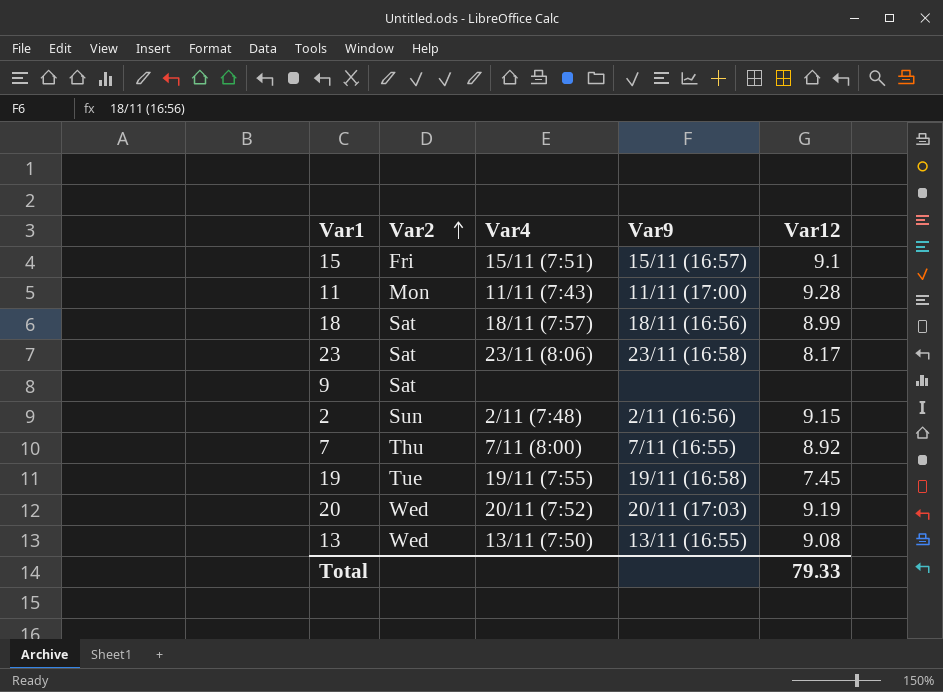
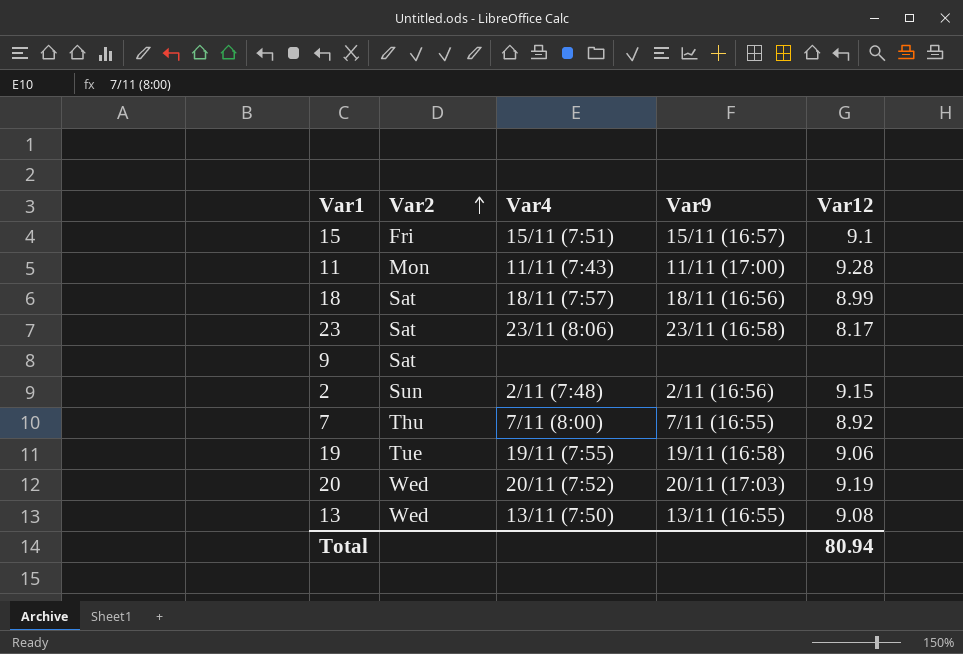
19 | Var12: 7.45 -> 9.06
Total | Var12: 79.33 -> 80.94

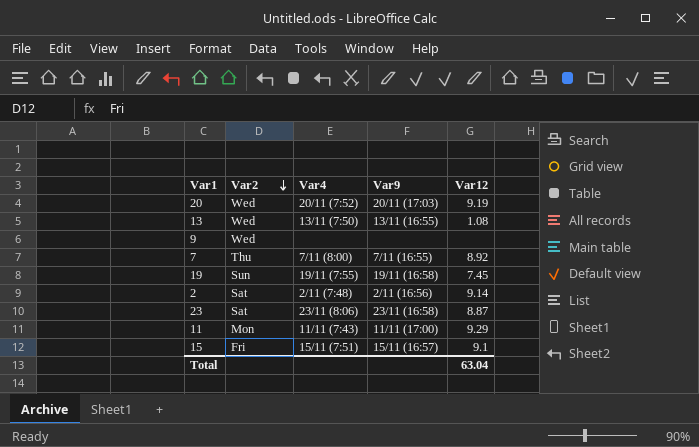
row order: Var2 ascending -> Var2 descending
row 18: Sat | 18/11 (7:57) | 18/11 (16:56) | 8.99 -> none
13 | Var12: 9.08 -> 1.08
9 | Var2: Sat -> Wed
19 | Var2: Tue -> Sun
19 | Var12: 9.06 -> 7.45
2 | Var2: Sun -> Sat
2 | Var12: 9.15 -> 9.14
23 | Var12: 8.17 -> 8.87
11 | Var12: 9.28 -> 9.29
Total | Var12: 80.94 -> 63.04

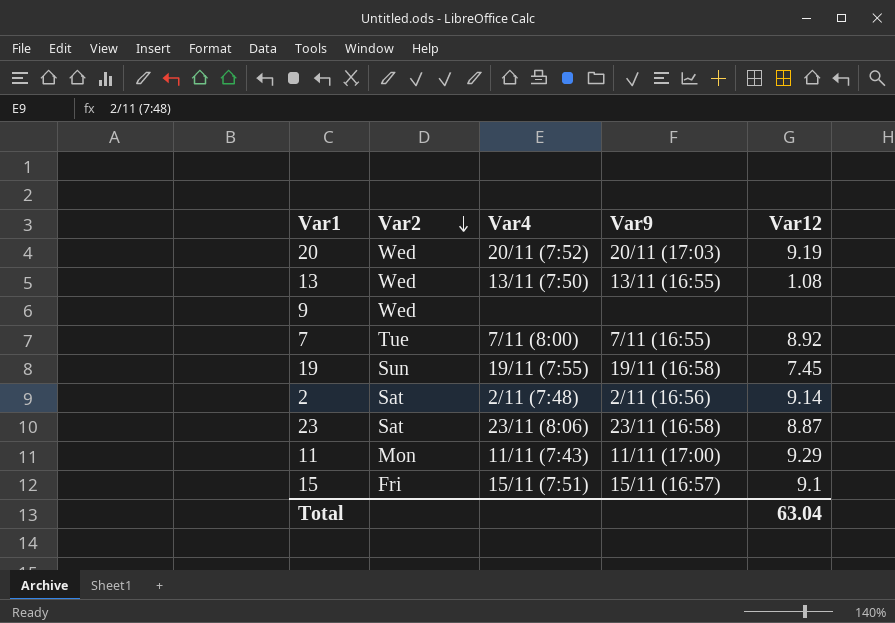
7 | Var2: Thu -> Tue

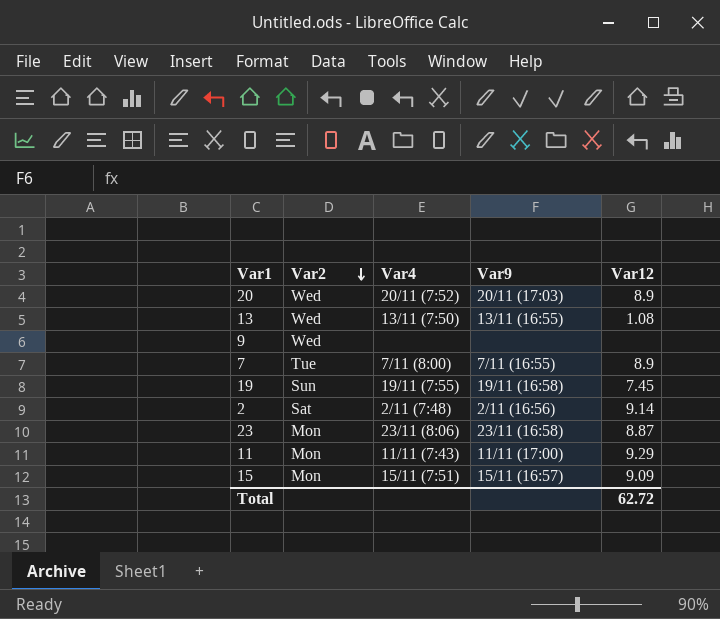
20 | Var12: 9.19 -> 8.9
7 | Var12: 8.92 -> 8.9
23 | Var2: Sat -> Mon
15 | Var2: Fri -> Mon
15 | Var12: 9.1 -> 9.09
Total | Var12: 63.04 -> 62.72

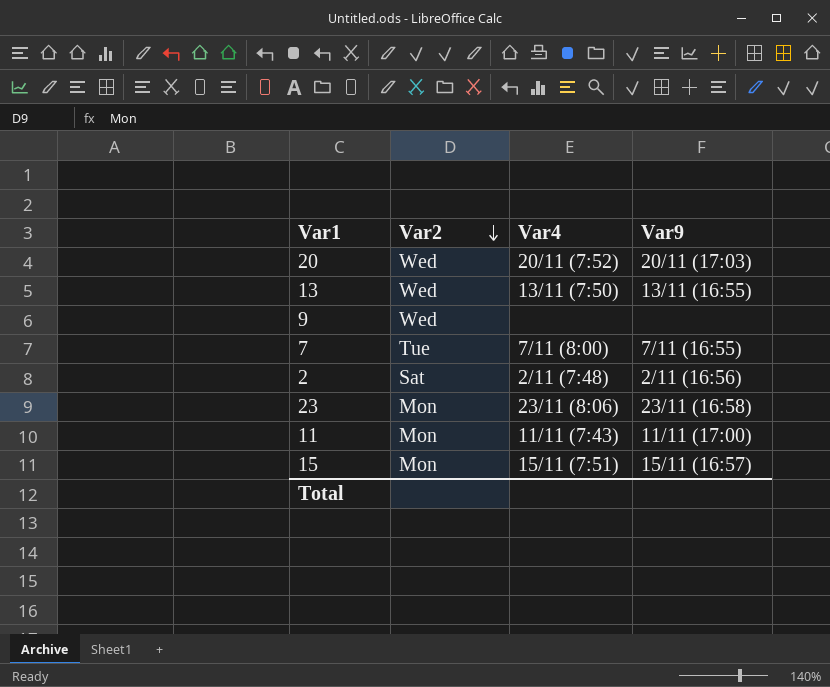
column Var12 | position: 5 -> none
row 19: Sun | 19/11 (7:55) | 19/11 (16:58) | 7.45 -> none

